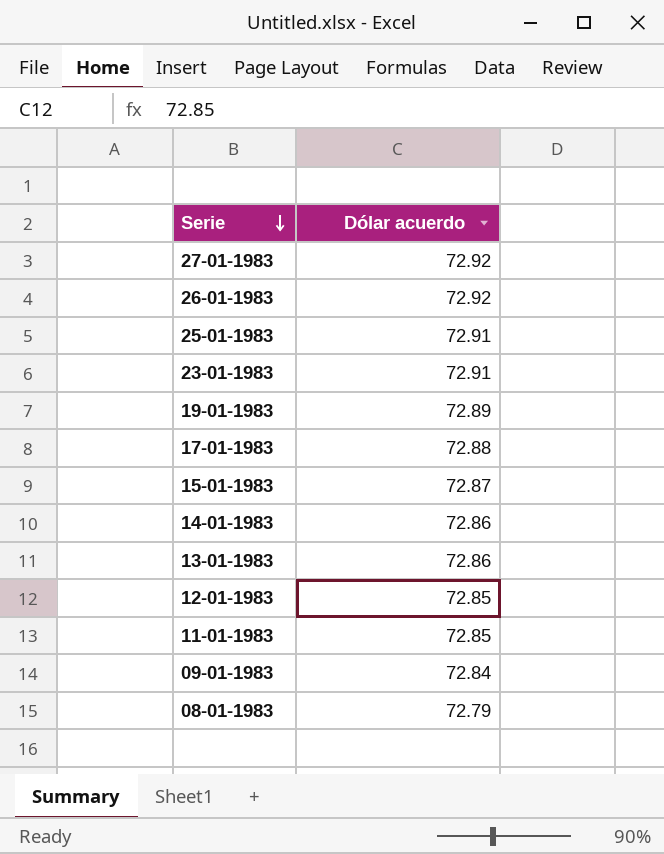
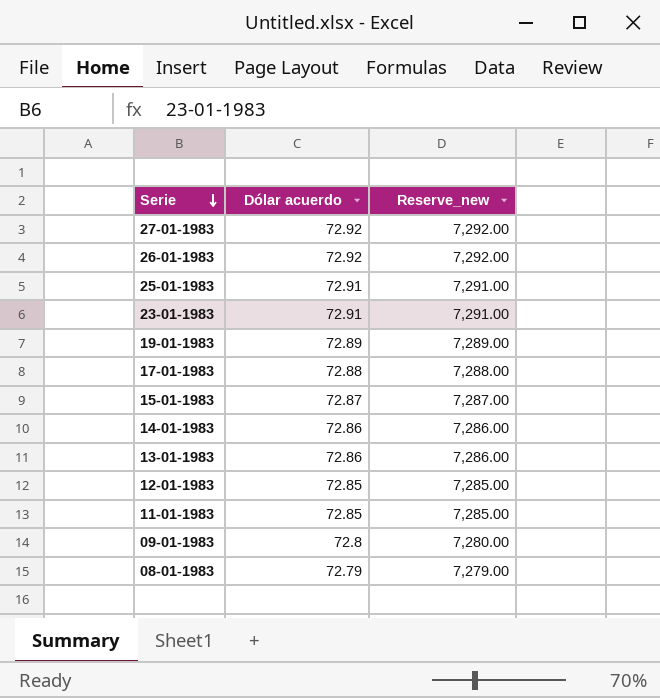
column Reserve_new | formula: none -> [Dólar acuerdo] * 100
09-01-1983 | Dólar acuerdo: 72.84 -> 72.8

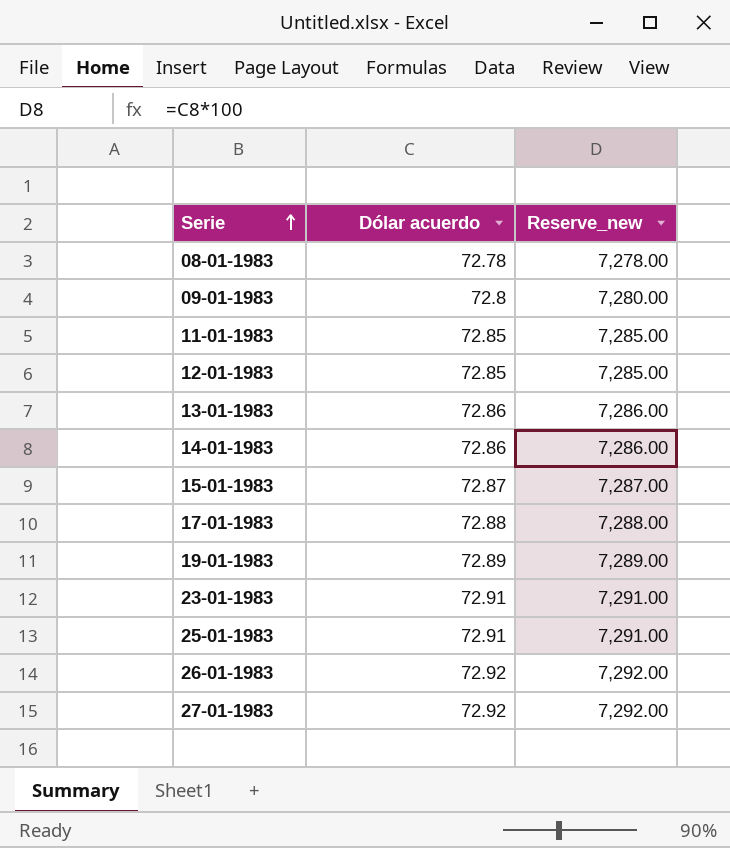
row order: Serie descending -> Serie ascending
08-01-1983 | Dólar acuerdo: 72.79 -> 72.78
08-01-1983 | Reserve_new: 7,279.00 -> 7,278.00

